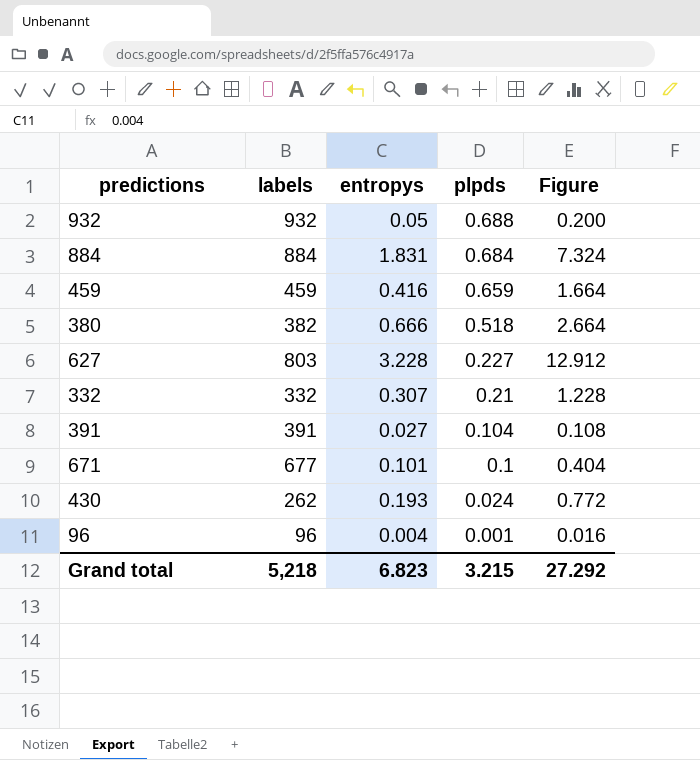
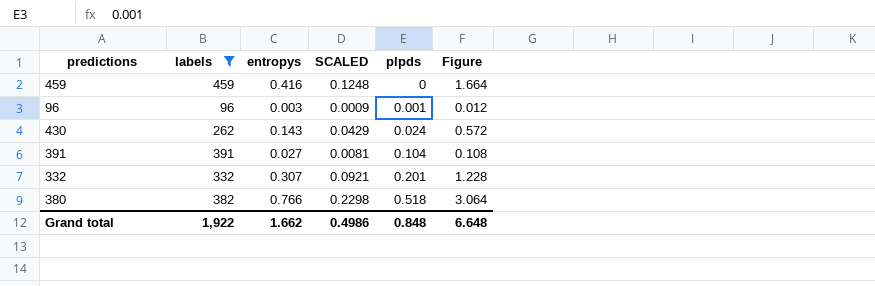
filter: none -> labels <= 459
row order: plpds descending -> plpds ascending
column SCALED | formula: none -> [entropys] * 0.3
459 | plpds: 0.659 -> 0
96 | entropys: 0.004 -> 0.003
96 | Figure: 0.016 -> 0.012
430 | entropys: 0.193 -> 0.143
430 | Figure: 0.772 -> 0.572
332 | plpds: 0.21 -> 0.201
380 | entropys: 0.666 -> 0.766
380 | Figure: 2.664 -> 3.064
Grand total | labels: 5,218 -> 1,922
Grand total | entropys: 6.823 -> 1.662
Grand total | plpds: 3.215 -> 0.848
Grand total | Figure: 27.292 -> 6.648

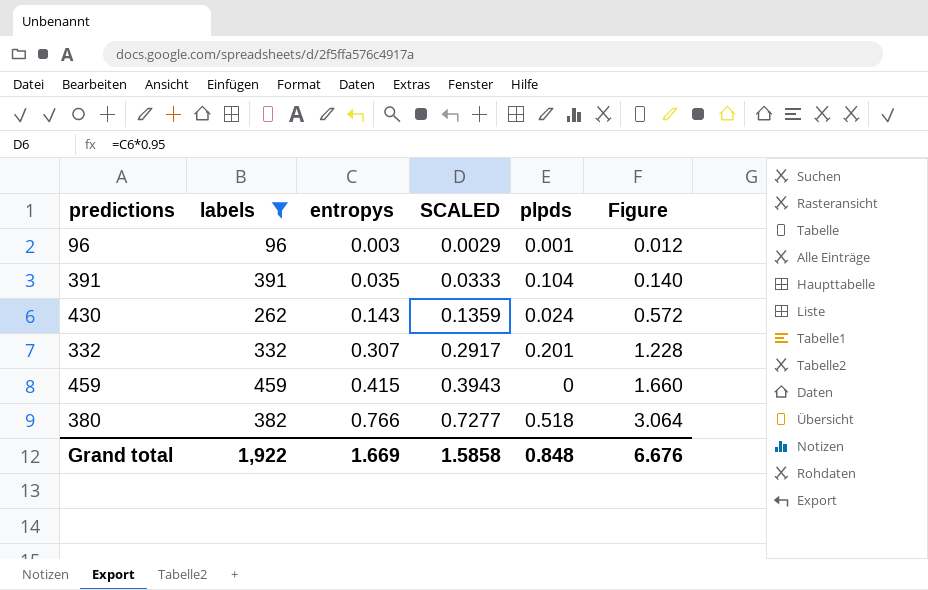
row order: plpds ascending -> entropys ascending
column SCALED | formula: [entropys] * 0.3 -> [entropys] * 0.95
391 | entropys: 0.027 -> 0.035
391 | Figure: 0.108 -> 0.140
459 | entropys: 0.416 -> 0.415
459 | Figure: 1.664 -> 1.660
Grand total | entropys: 1.662 -> 1.669
Grand total | SCALED: 0.4986 -> 1.5858
Grand total | Figure: 6.648 -> 6.676

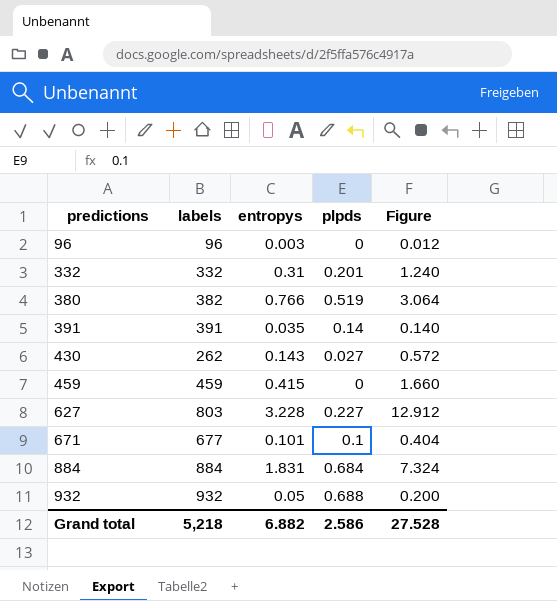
filter: labels <= 459 -> none
row order: entropys ascending -> predictions ascending
column SCALED | formula: [entropys] * 0.95 -> none
96 | plpds: 0.001 -> 0
332 | entropys: 0.307 -> 0.31
332 | Figure: 1.228 -> 1.240
380 | plpds: 0.518 -> 0.519
391 | plpds: 0.104 -> 0.14
430 | plpds: 0.024 -> 0.027
Grand total | labels: 1,922 -> 5,218
Grand total | entropys: 1.669 -> 6.882
Grand total | plpds: 0.848 -> 2.586
Grand total | Figure: 6.676 -> 27.528

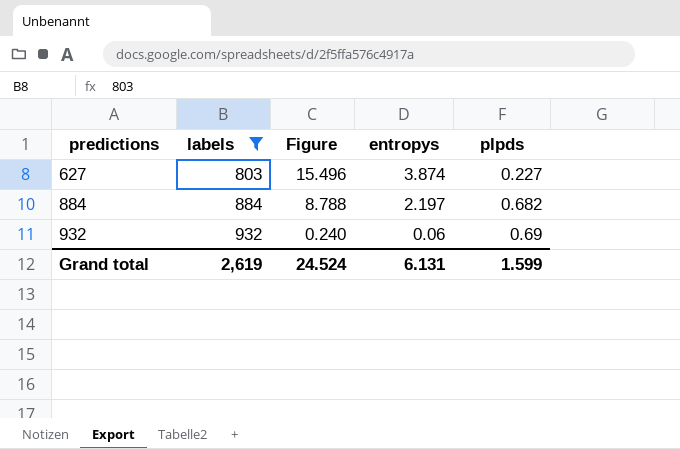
filter: none -> labels >= 803
column Figure | position: 5 -> 3
627 | Figure: 12.912 -> 15.496
627 | entropys: 3.228 -> 3.874
884 | Figure: 7.324 -> 8.788
884 | entropys: 1.831 -> 2.197
884 | plpds: 0.684 -> 0.682
932 | Figure: 0.200 -> 0.240
932 | entropys: 0.05 -> 0.06
932 | plpds: 0.688 -> 0.69
Grand total | labels: 5,218 -> 2,619
Grand total | Figure: 27.528 -> 24.524
Grand total | entropys: 6.882 -> 6.131
Grand total | plpds: 2.586 -> 1.599

